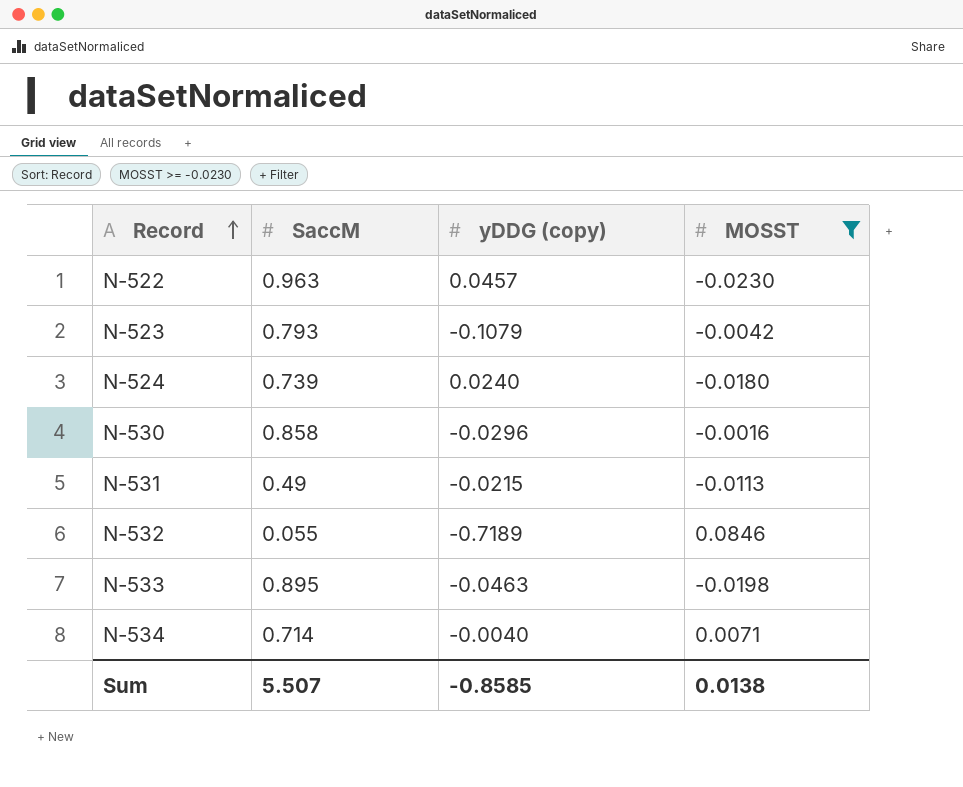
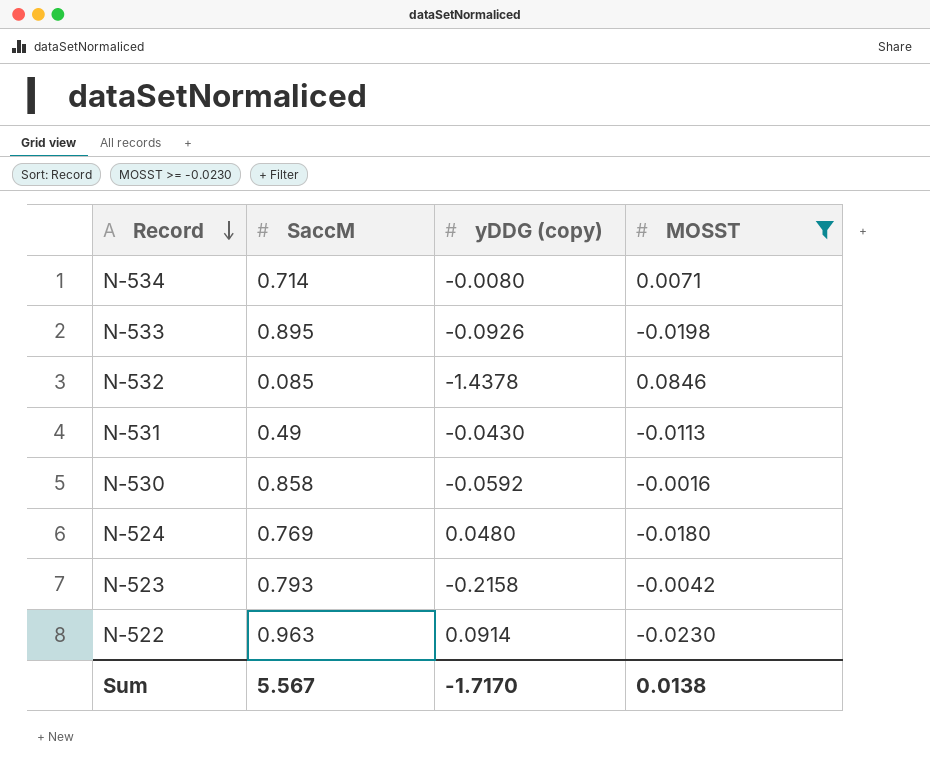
row order: Record ascending -> Record descending
N-534 | yDDG (copy): -0.0040 -> -0.0080
N-533 | yDDG (copy): -0.0463 -> -0.0926
N-532 | SaccM: 0.055 -> 0.085
N-532 | yDDG (copy): -0.7189 -> -1.4378
N-531 | yDDG (copy): -0.0215 -> -0.0430
N-530 | yDDG (copy): -0.0296 -> -0.0592
N-524 | SaccM: 0.739 -> 0.769
N-524 | yDDG (copy): 0.0240 -> 0.0480
N-523 | yDDG (copy): -0.1079 -> -0.2158
N-522 | yDDG (copy): 0.0457 -> 0.0914
Sum | SaccM: 5.507 -> 5.567
Sum | yDDG (copy): -0.8585 -> -1.7170

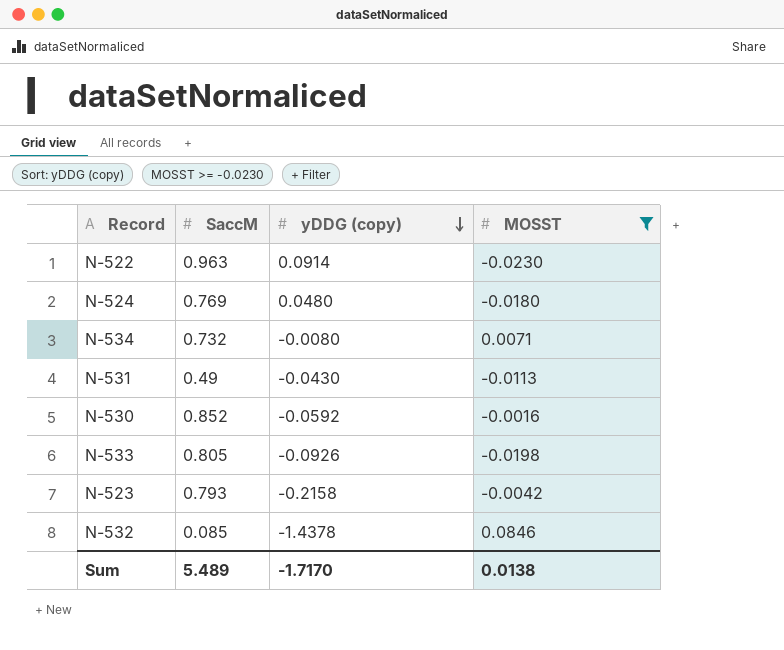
row order: Record descending -> yDDG (copy) descending
N-534 | SaccM: 0.714 -> 0.732
N-530 | SaccM: 0.858 -> 0.852
N-533 | SaccM: 0.895 -> 0.805
Sum | SaccM: 5.567 -> 5.489

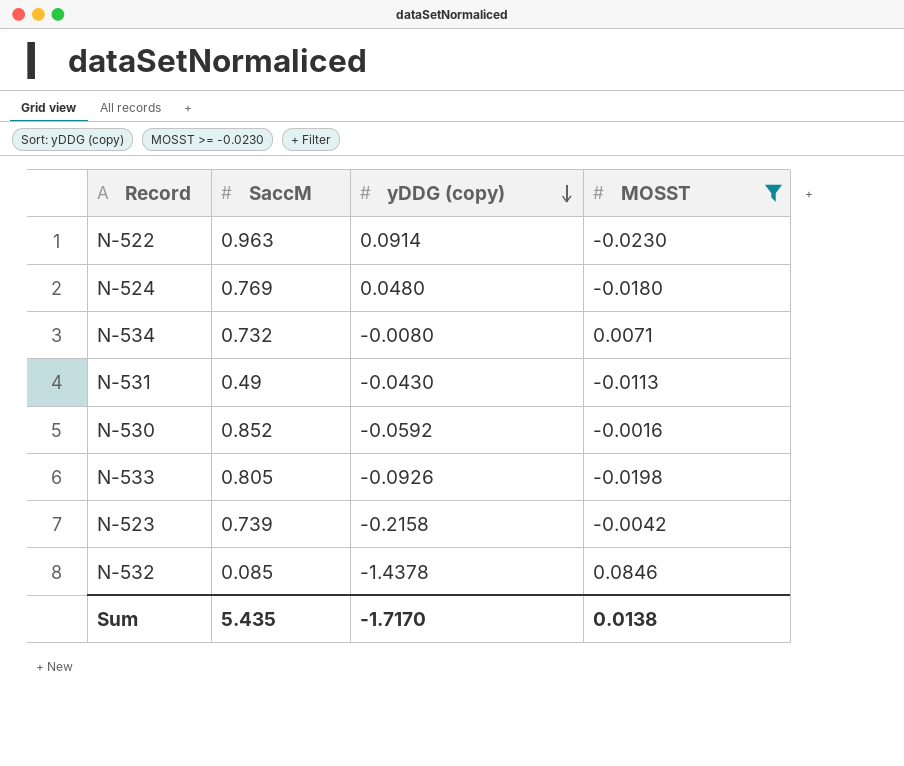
N-523 | SaccM: 0.793 -> 0.739
Sum | SaccM: 5.489 -> 5.435

